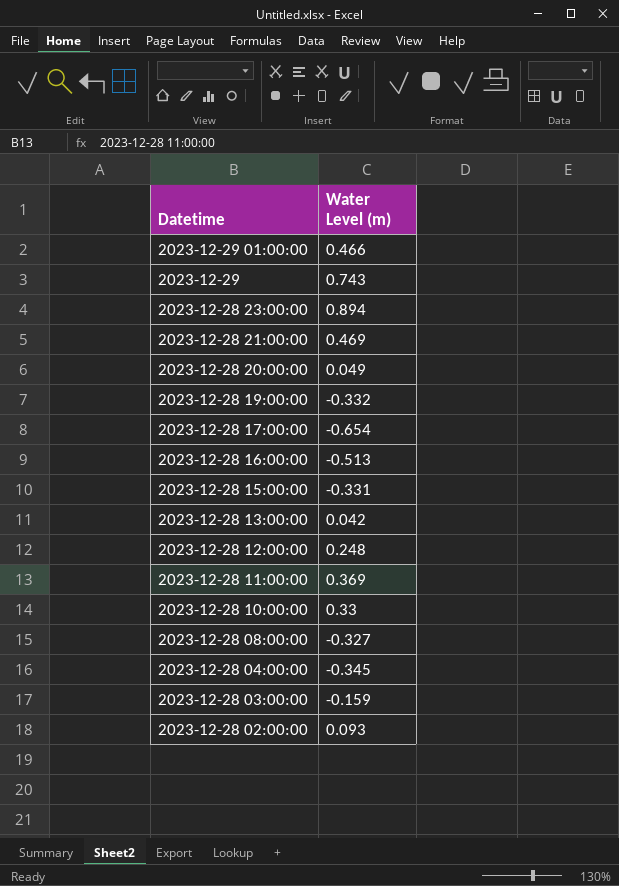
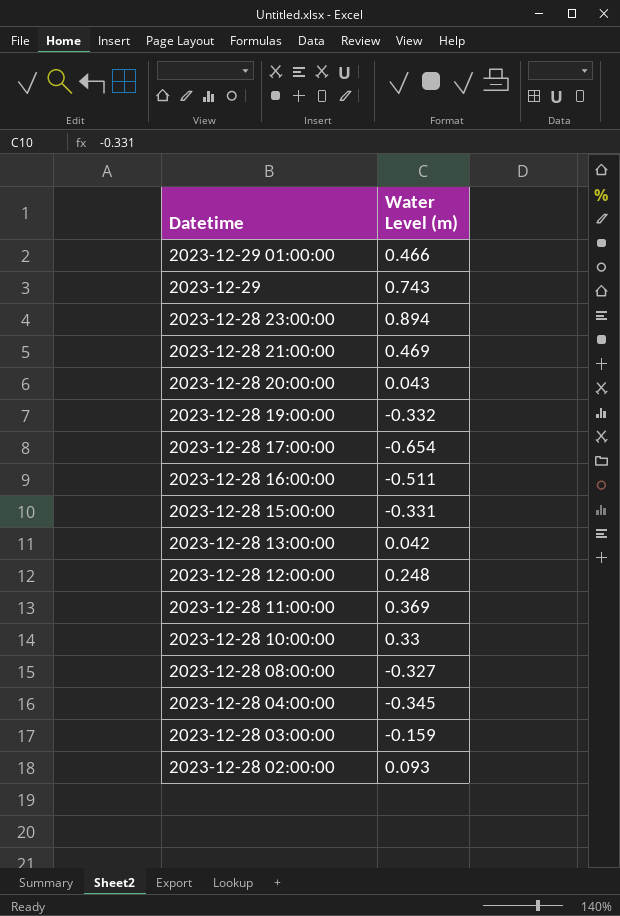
2023-12-28 20:00:00 | Water Level (m): 0.049 -> 0.043
2023-12-28 16:00:00 | Water Level (m): -0.513 -> -0.511

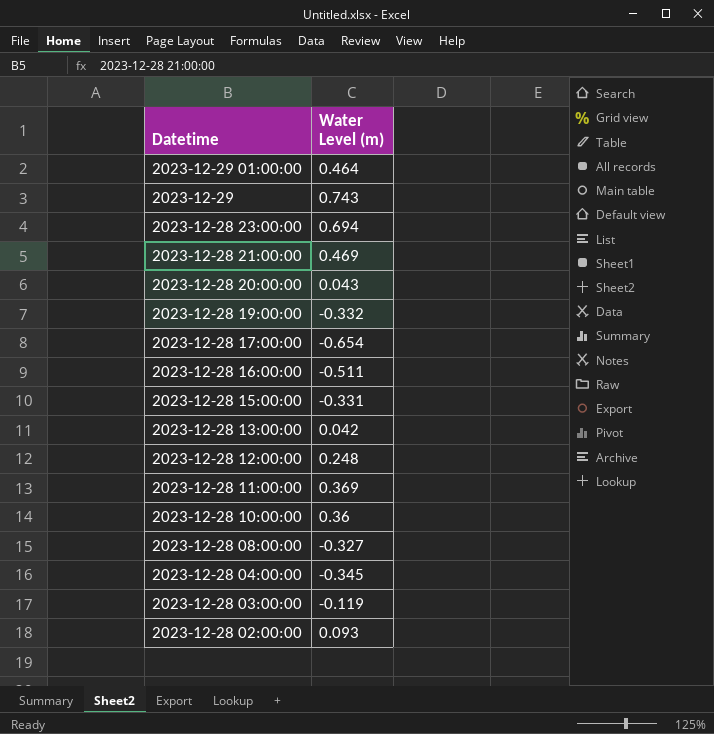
2023-12-29 01:00:00 | Water Level (m): 0.466 -> 0.464
2023-12-28 23:00:00 | Water Level (m): 0.894 -> 0.694
2023-12-28 10:00:00 | Water Level (m): 0.33 -> 0.36
2023-12-28 03:00:00 | Water Level (m): -0.159 -> -0.119

